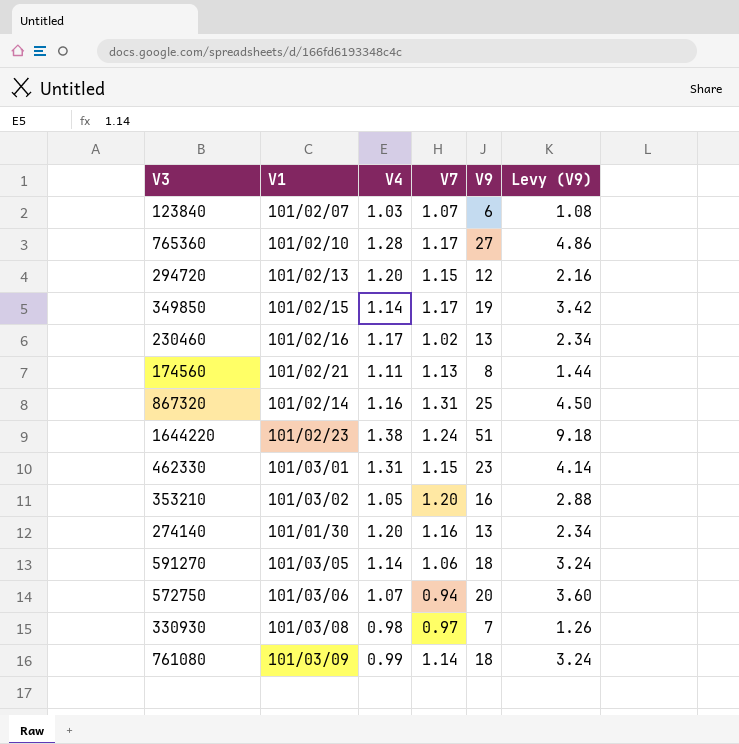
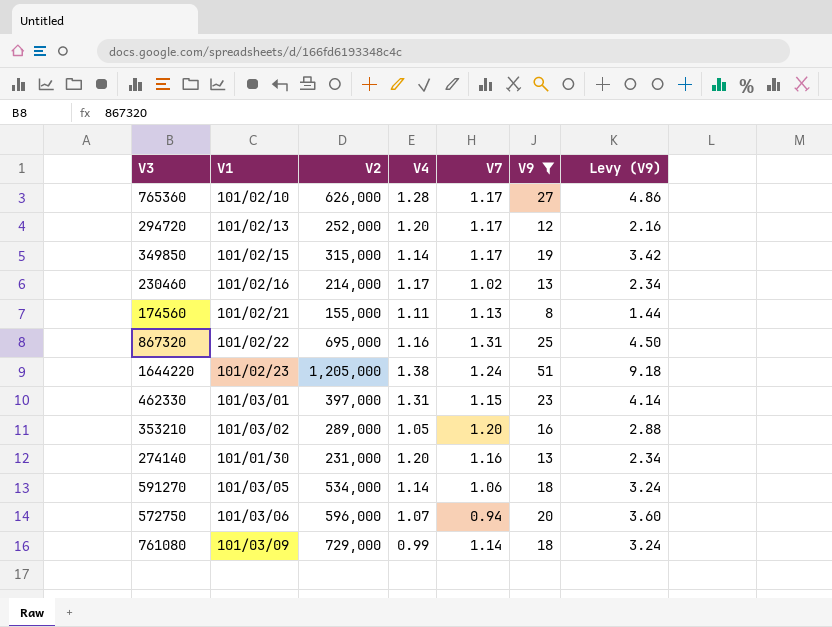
filter: none -> V9 >= 8
column V2 | position: none -> 3
294720 | V7: 1.15 -> 1.17
867320 | V1: 101/02/14 -> 101/02/22

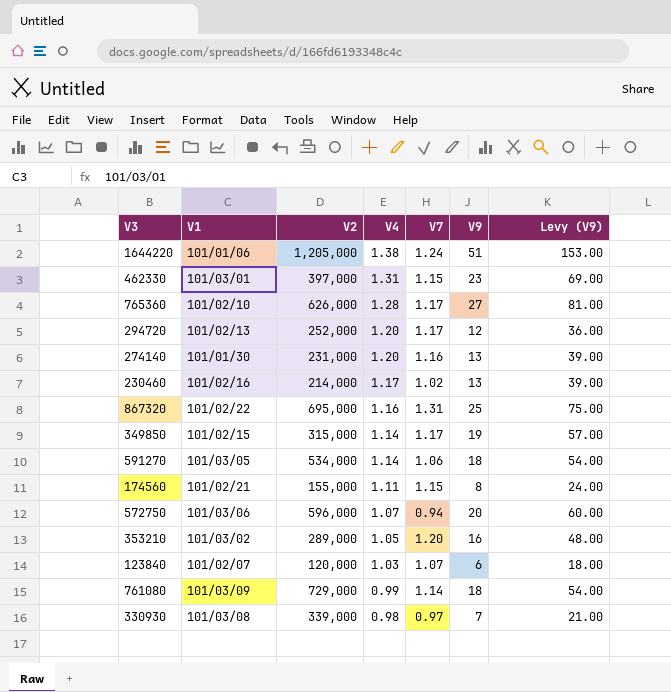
filter: V9 >= 8 -> none
row order: none -> V4 descending
column Levy (V9) | formula: [V9] * 0.18 -> [V9] * 3
1644220 | V1: 101/02/23 -> 101/01/06
174560 | V7: 1.13 -> 1.15

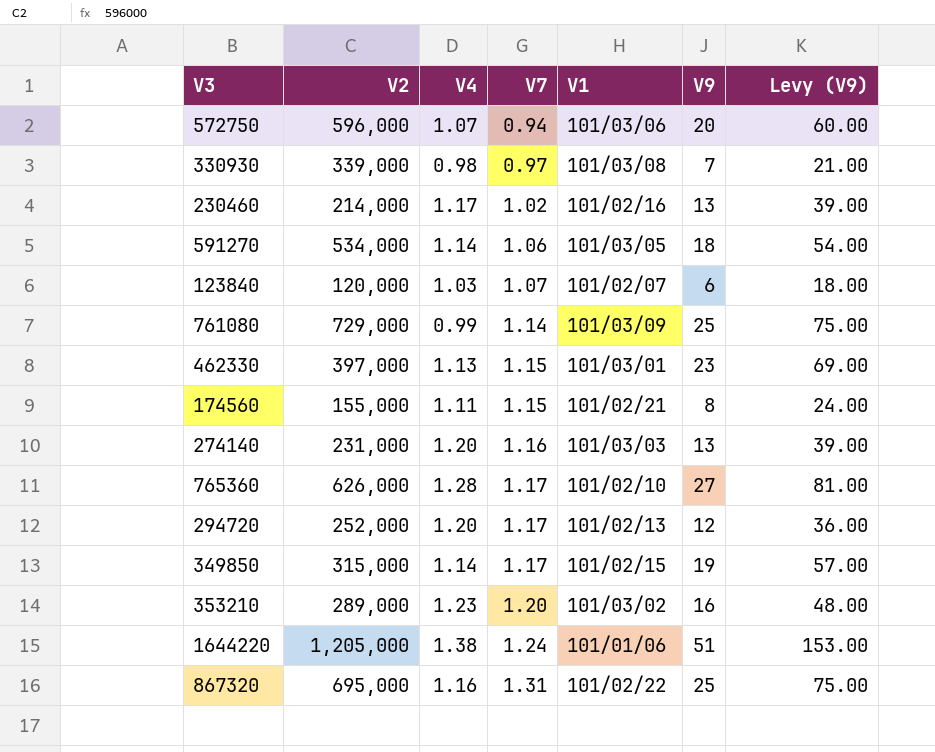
row order: V4 descending -> V7 ascending
column V1 | position: 2 -> 5
761080 | V9: 18 -> 25
761080 | Levy (V9): 54.00 -> 75.00
462330 | V4: 1.31 -> 1.13
274140 | V1: 101/01/30 -> 101/03/03
353210 | V4: 1.05 -> 1.23

